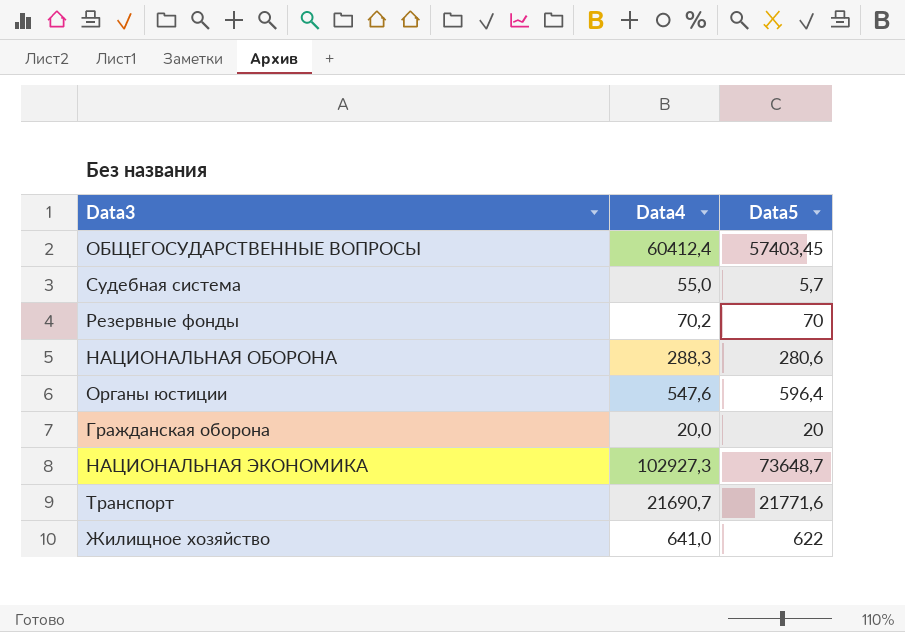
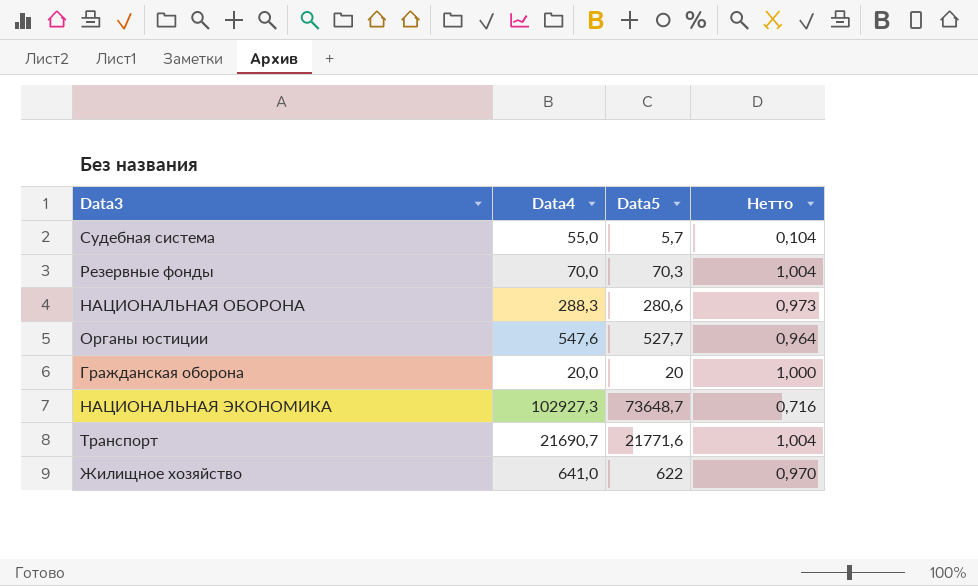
column Нетто | formula: none -> [Data5] / [Data4]
row ОБЩЕГОСУДАРСТВЕННЫЕ ВОПРОСЫ: 60412,4 | 57403,45 -> none
Резервные фонды | Data4: 70,2 -> 70,0
Резервные фонды | Data5: 70 -> 70,3
Органы юстиции | Data5: 596,4 -> 527,7

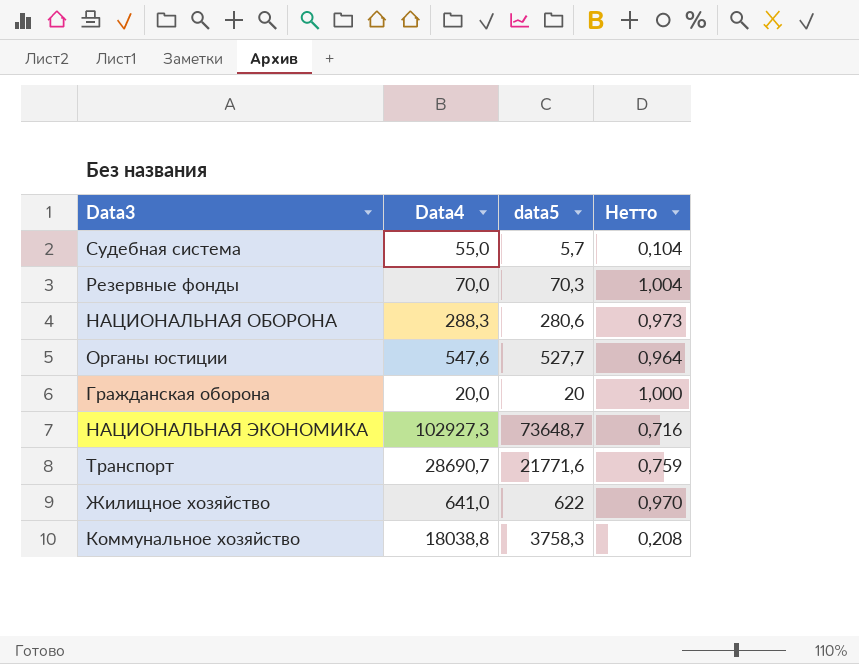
column name: Data5 -> data5
Транспорт | Data4: 21690,7 -> 28690,7
Транспорт | Нетто: 1,004 -> 0,759
row Коммунальное хозяйство: none -> 18038,8 | 3758,3 | 0,208

